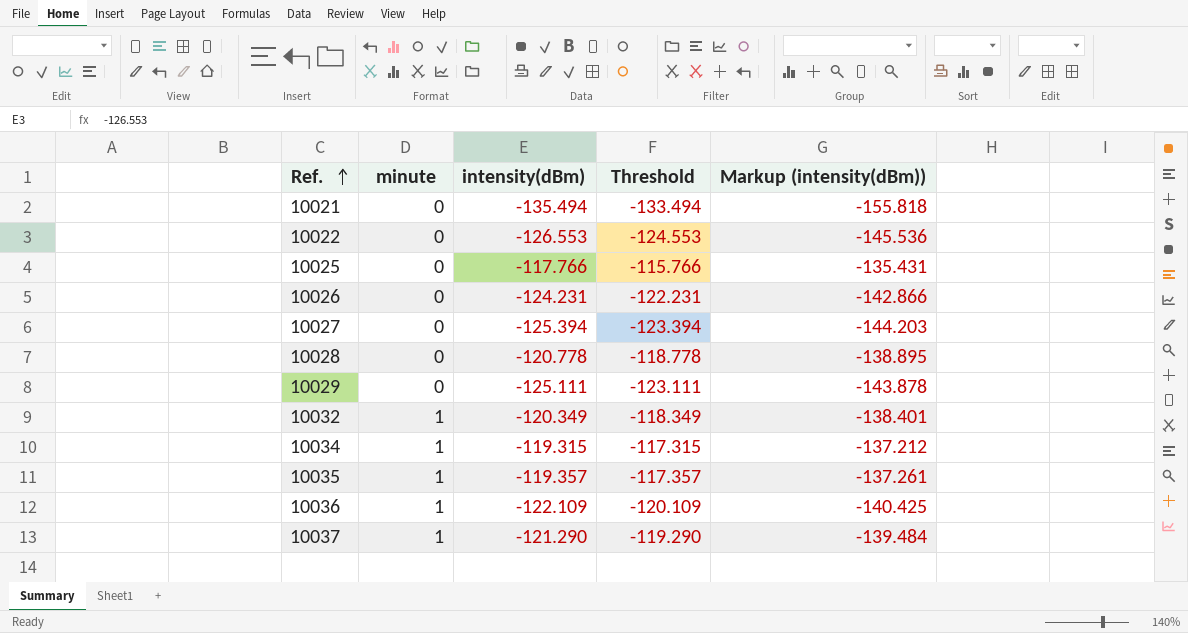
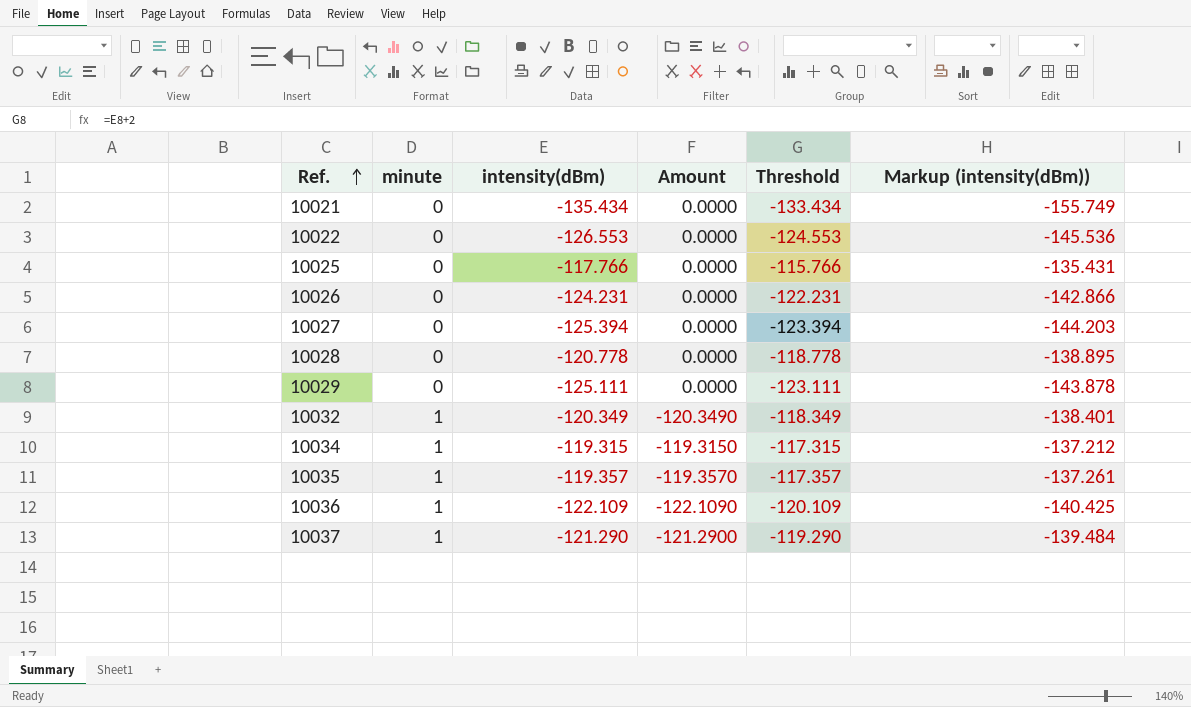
column Amount | formula: none -> [minute] * [intensity(dBm)]
10021 | intensity(dBm): -135.494 -> -135.434
10021 | Threshold: -133.494 -> -133.434
10021 | Markup (intensity(dBm)): -155.818 -> -155.749

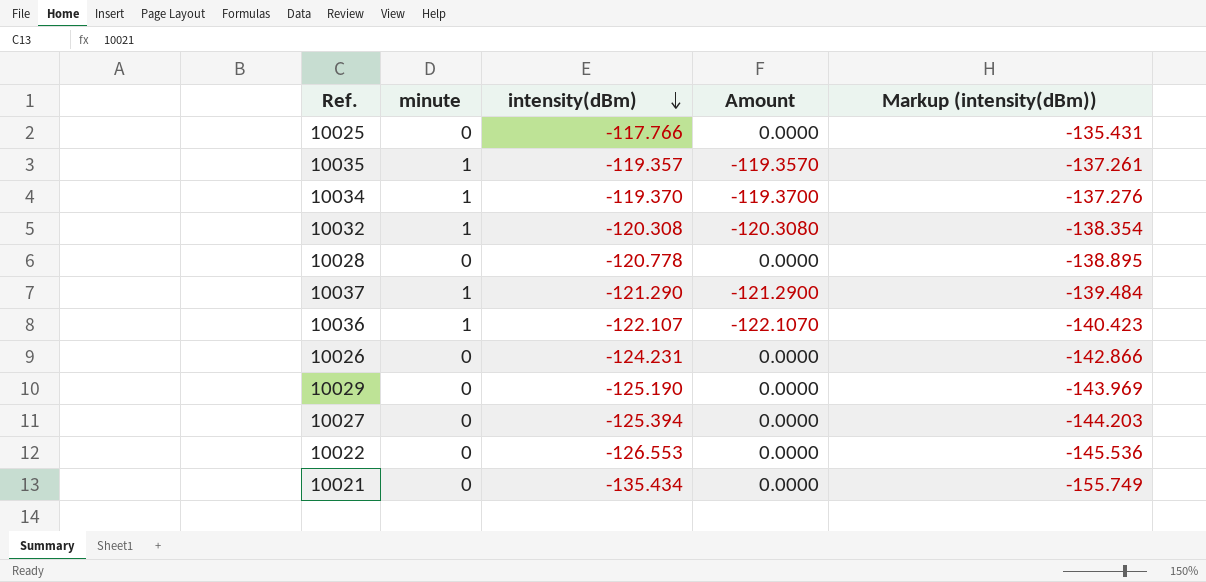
row order: Ref. ascending -> intensity(dBm) descending
column Threshold | formula: [intensity(dBm)] + 2 -> none
10034 | intensity(dBm): -119.315 -> -119.370
10034 | Amount: -119.3150 -> -119.3700
10034 | Markup (intensity(dBm)): -137.212 -> -137.276
10032 | intensity(dBm): -120.349 -> -120.308
10032 | Amount: -120.3490 -> -120.3080
10032 | Markup (intensity(dBm)): -138.401 -> -138.354
10036 | intensity(dBm): -122.109 -> -122.107
10036 | Amount: -122.1090 -> -122.1070
10036 | Markup (intensity(dBm)): -140.425 -> -140.423
10029 | intensity(dBm): -125.111 -> -125.190
10029 | Markup (intensity(dBm)): -143.878 -> -143.969

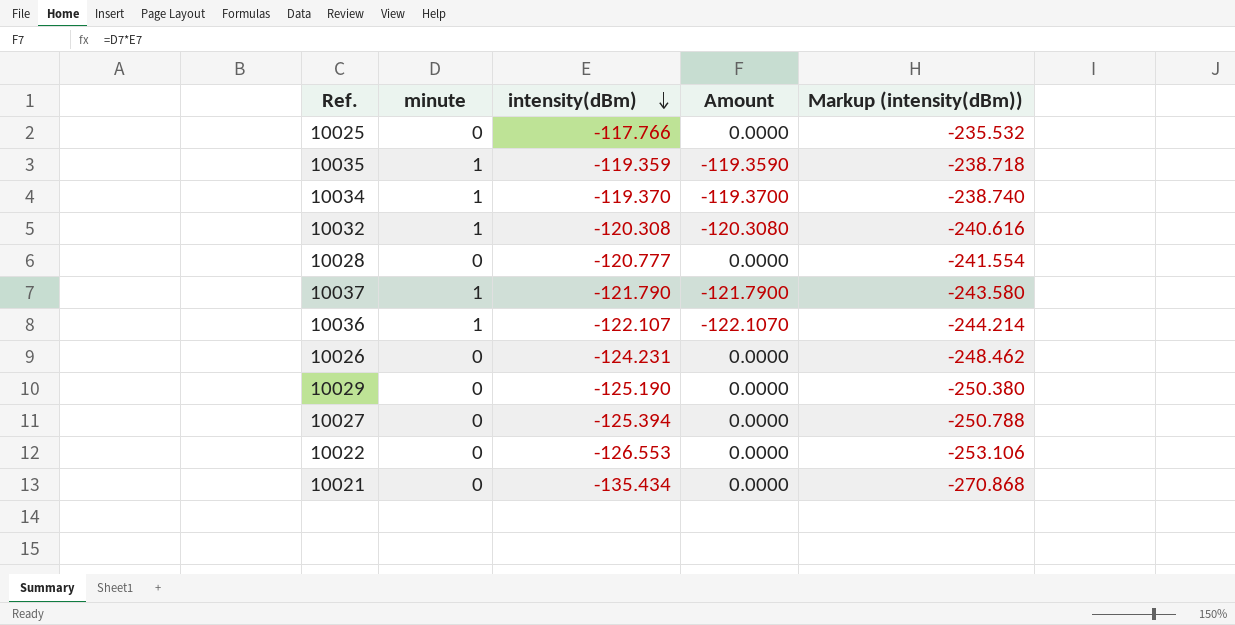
column Markup (intensity(dBm)) | formula: [intensity(dBm)] * 1.15 -> [intensity(dBm)] * 2
10035 | intensity(dBm): -119.357 -> -119.359
10035 | Amount: -119.3570 -> -119.3590
10028 | intensity(dBm): -120.778 -> -120.777
10037 | intensity(dBm): -121.290 -> -121.790
10037 | Amount: -121.2900 -> -121.7900

